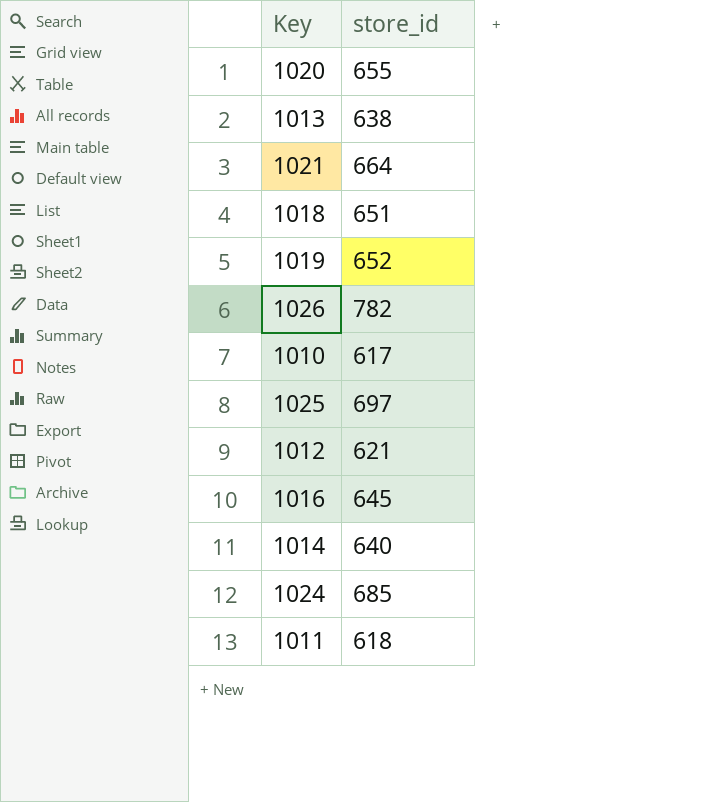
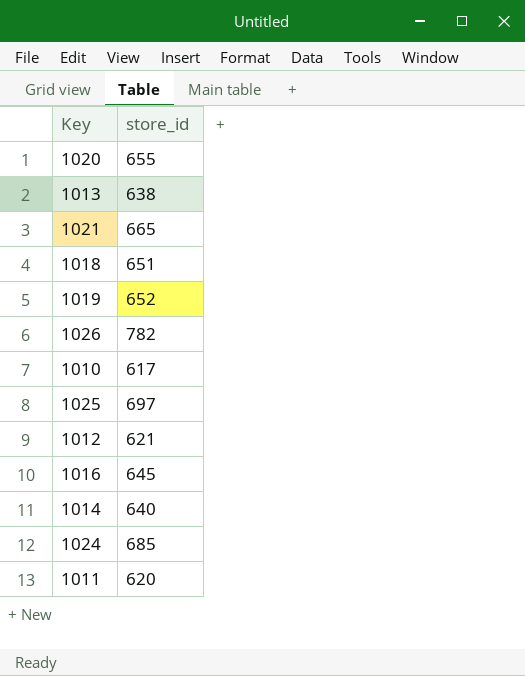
1021 | store_id: 664 -> 665
1011 | store_id: 618 -> 620

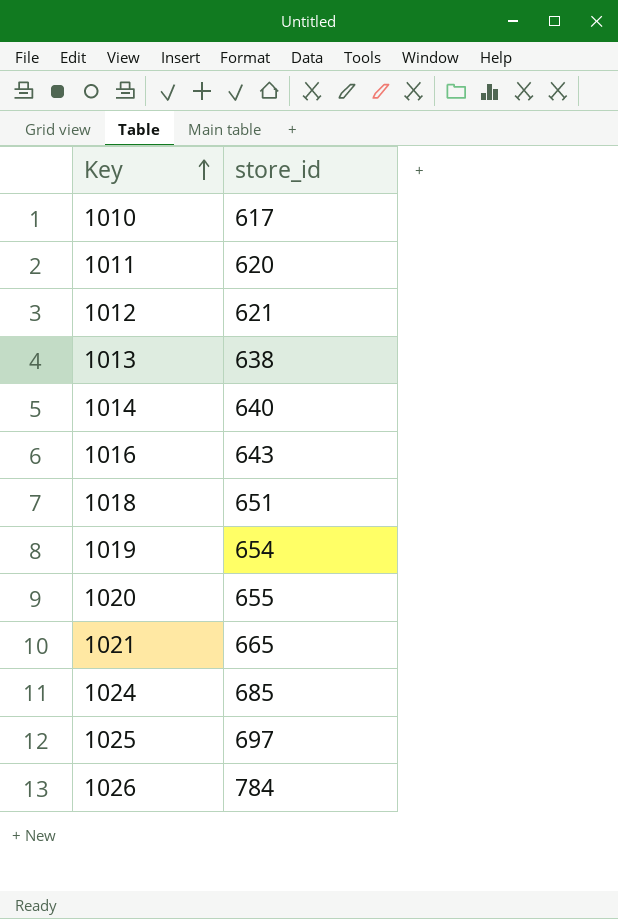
row order: none -> Key ascending
1016 | store_id: 645 -> 643
1019 | store_id: 652 -> 654
1026 | store_id: 782 -> 784

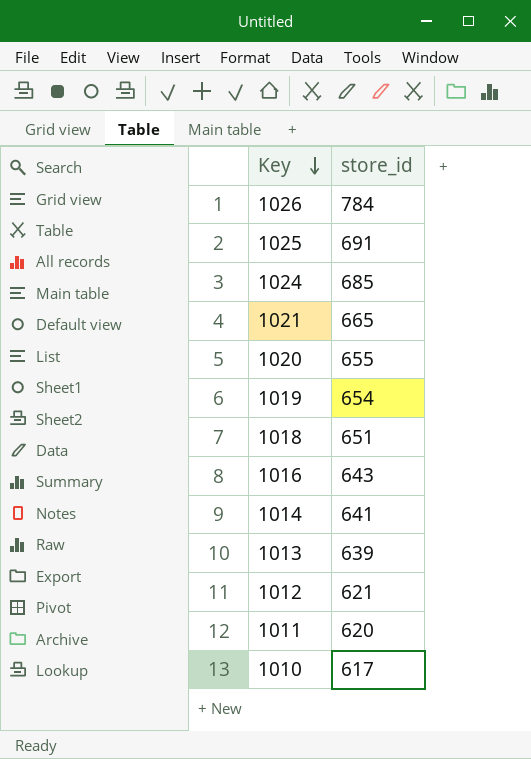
row order: Key ascending -> Key descending
1025 | store_id: 697 -> 691
1014 | store_id: 640 -> 641
1013 | store_id: 638 -> 639

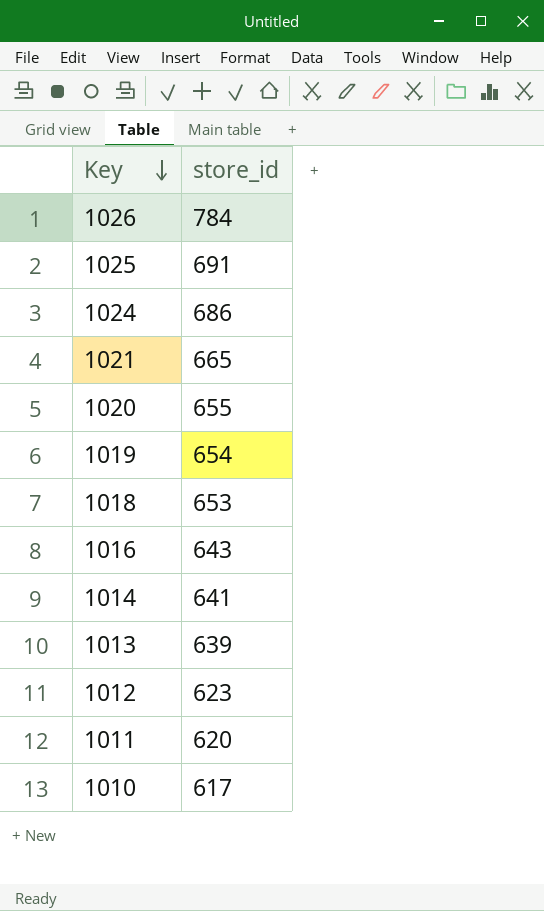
1024 | store_id: 685 -> 686
1018 | store_id: 651 -> 653
1012 | store_id: 621 -> 623

